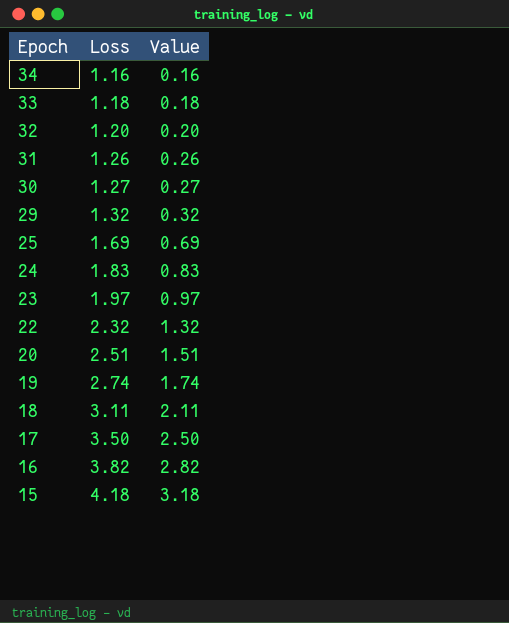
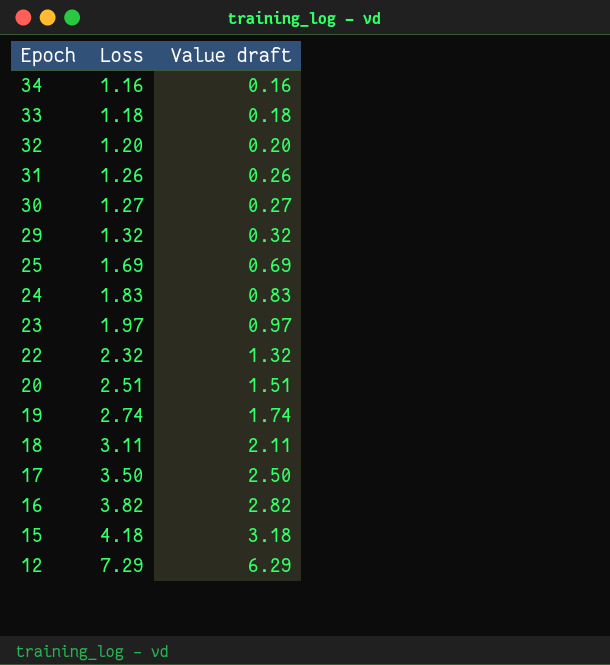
column name: Value -> Value draft
row 12: none -> 7.29 | 6.29

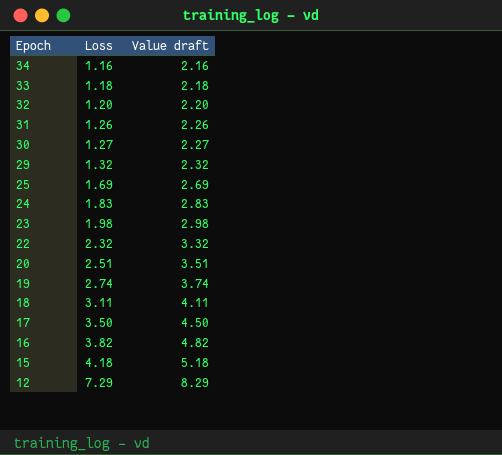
column Value draft | formula: [Loss] - 1 -> [Loss] + 1
23 | Loss: 1.97 -> 1.98

